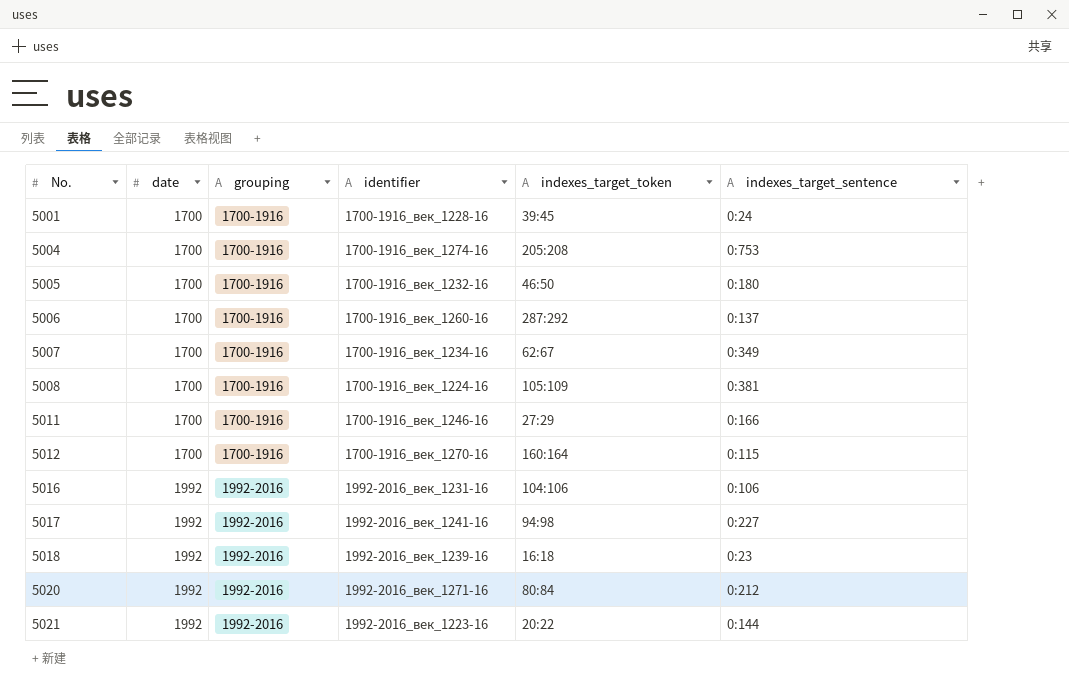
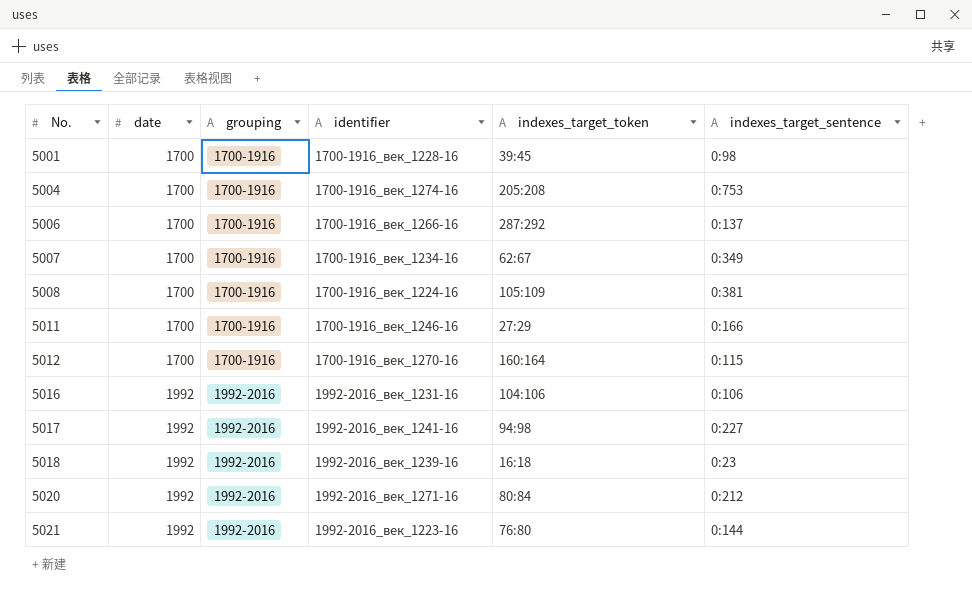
row 5005: 1700 | 1700-1916 | 1700-1916_век_1232-16 | 46:50 | 0:180 -> none
5001 | indexes_target_sentence: 0:24 -> 0:98
5006 | identifier: 1700-1916_век_1260-16 -> 1700-1916_век_1266-16
5021 | indexes_target_token: 20:22 -> 76:80

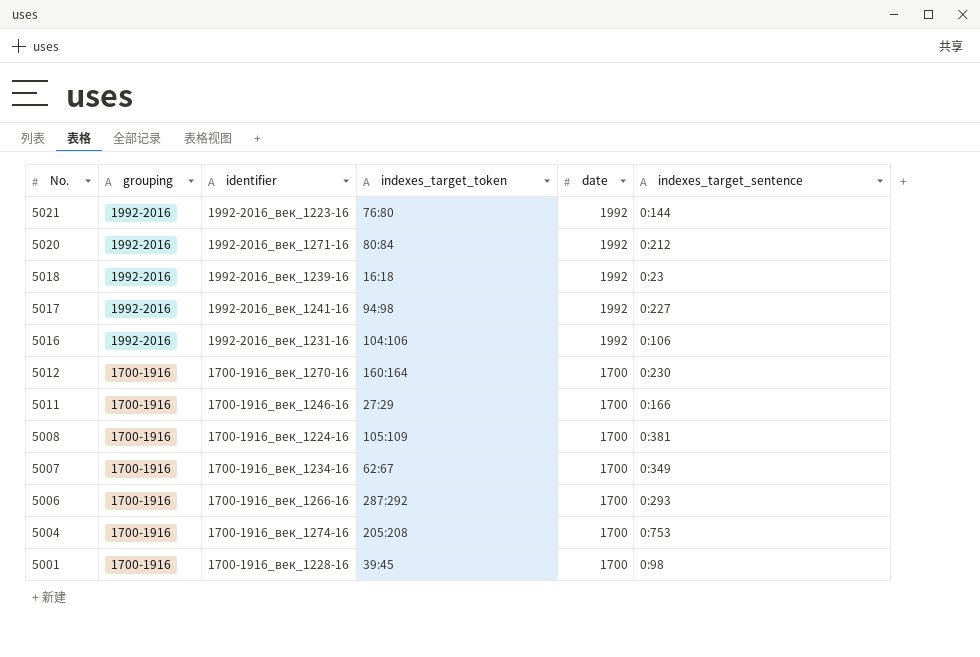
row order: No. ascending -> No. descending
column date | position: 2 -> 5
5012 | indexes_target_sentence: 0:115 -> 0:230
5006 | indexes_target_sentence: 0:137 -> 0:293

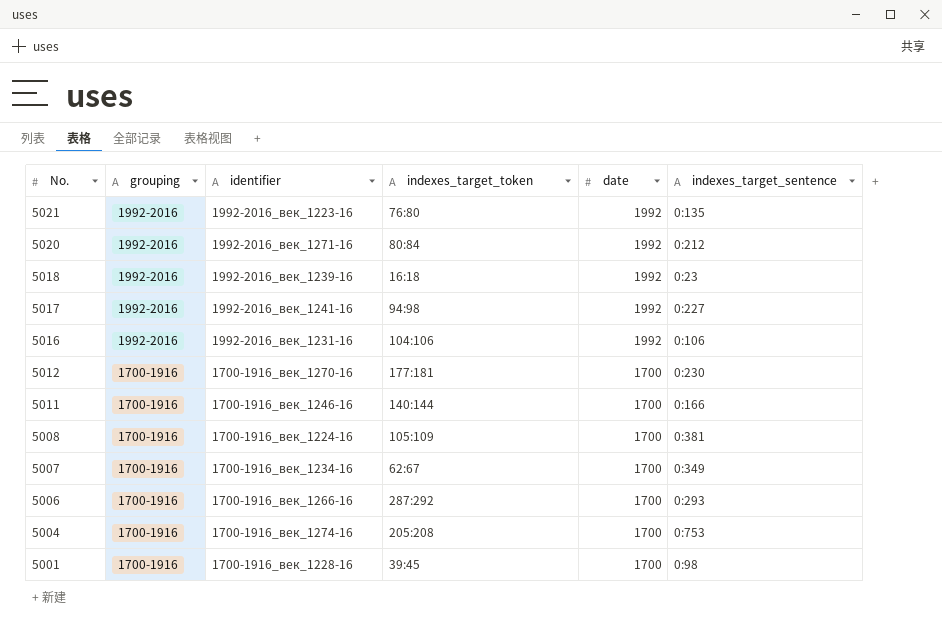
5021 | indexes_target_sentence: 0:144 -> 0:135
5012 | indexes_target_token: 160:164 -> 177:181
5011 | indexes_target_token: 27:29 -> 140:144

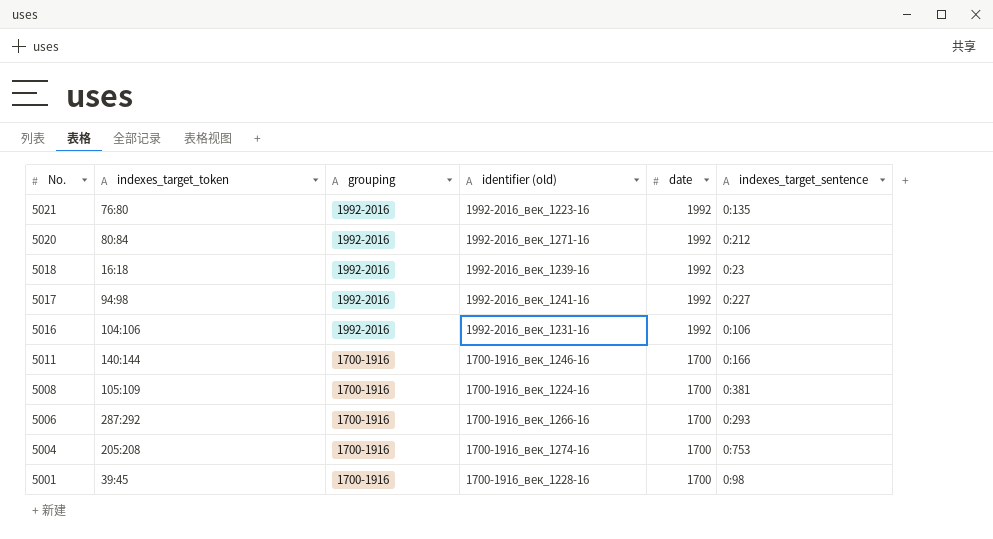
column indexes_target_token | position: 4 -> 2
column name: identifier -> identifier (old)
row 5012: 1700-1916 | 1700-1916_век_1270-16 | 177:181 | 1700 | 0:230 -> none
row 5007: 1700-1916 | 1700-1916_век_1234-16 | 62:67 | 1700 | 0:349 -> none

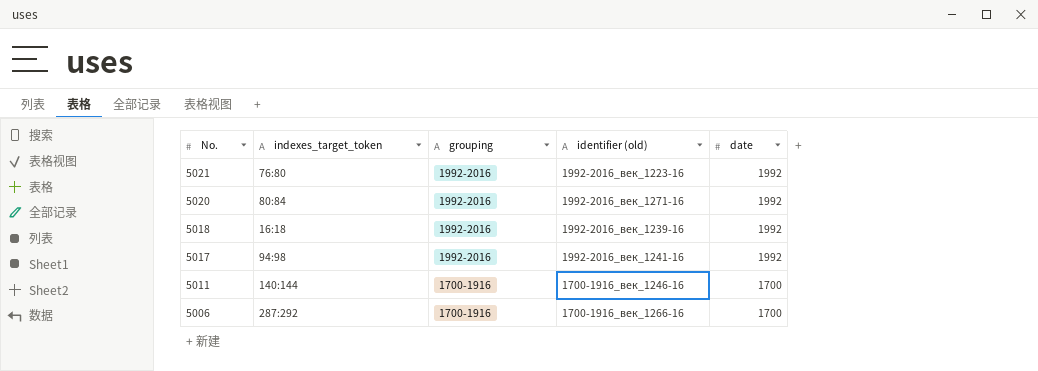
column indexes_target_sentence | position: 6 -> none
row 5016: 104:106 | 1992-2016 | 1992-2016_век_1231-16 | 1992 | 0:106 -> none
row 5008: 105:109 | 1700-1916 | 1700-1916_век_1224-16 | 1700 | 0:381 -> none
row 5004: 205:208 | 1700-1916 | 1700-1916_век_1274-16 | 1700 | 0:753 -> none
row 5001: 39:45 | 1700-1916 | 1700-1916_век_1228-16 | 1700 | 0:98 -> none

